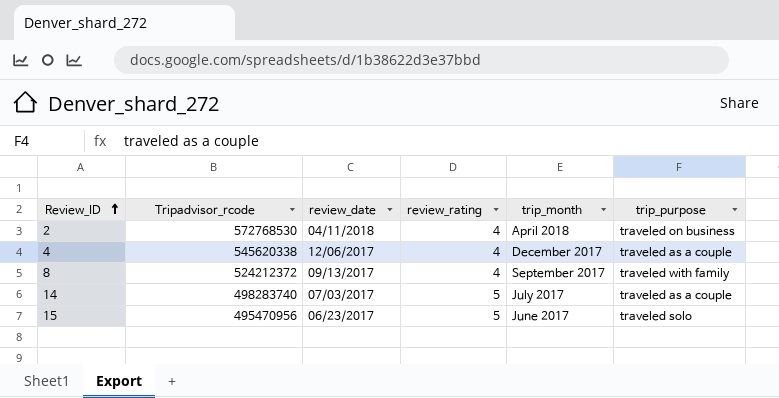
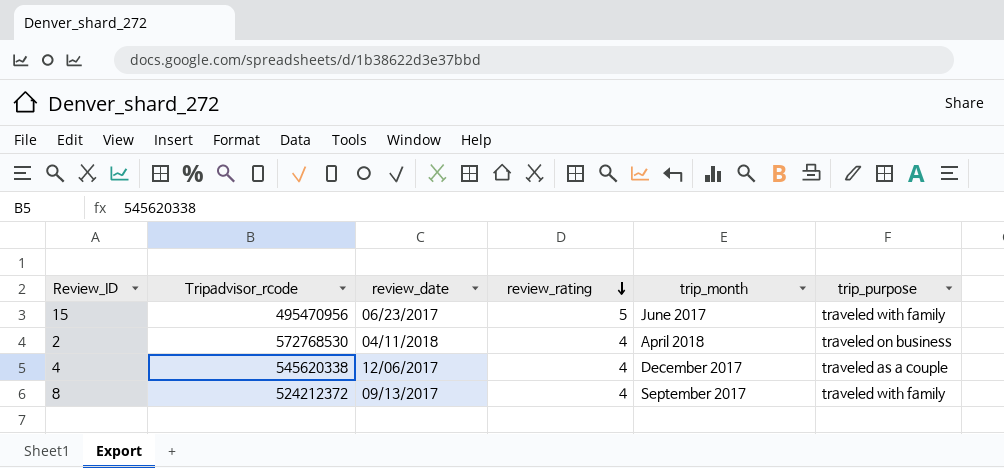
row order: Review_ID ascending -> review_rating descending
row 14: 498283740 | 07/03/2017 | 5 | July 2017 | traveled as a couple -> none
15 | trip_purpose: traveled solo -> traveled with family

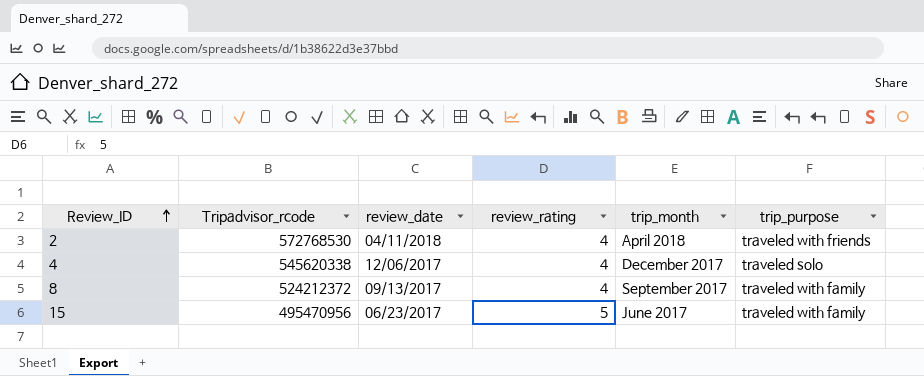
row order: review_rating descending -> Review_ID ascending
2 | trip_purpose: traveled on business -> traveled with friends
4 | trip_purpose: traveled as a couple -> traveled solo

